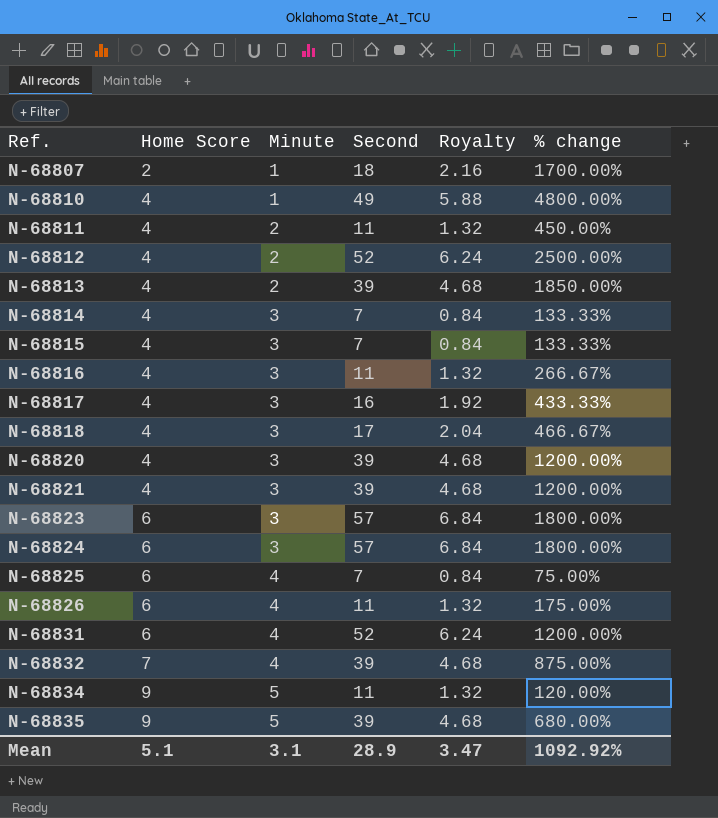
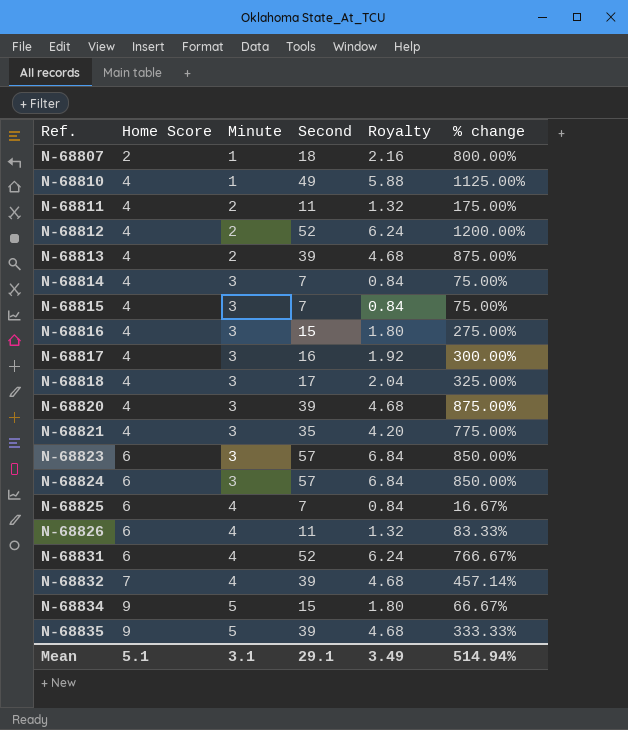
column % change | formula: ([Second] - [Minute]) / [Minute] -> ([Second] - [Home Score]) / [Home Score]
N-68816 | Second: 11 -> 15
N-68816 | Royalty: 1.32 -> 1.80
N-68821 | Second: 39 -> 35
N-68821 | Royalty: 4.68 -> 4.20
N-68834 | Second: 11 -> 15
N-68834 | Royalty: 1.32 -> 1.80
Mean | Second: 28.9 -> 29.1
Mean | Royalty: 3.47 -> 3.49
Mean | % change: 1092.92% -> 514.94%

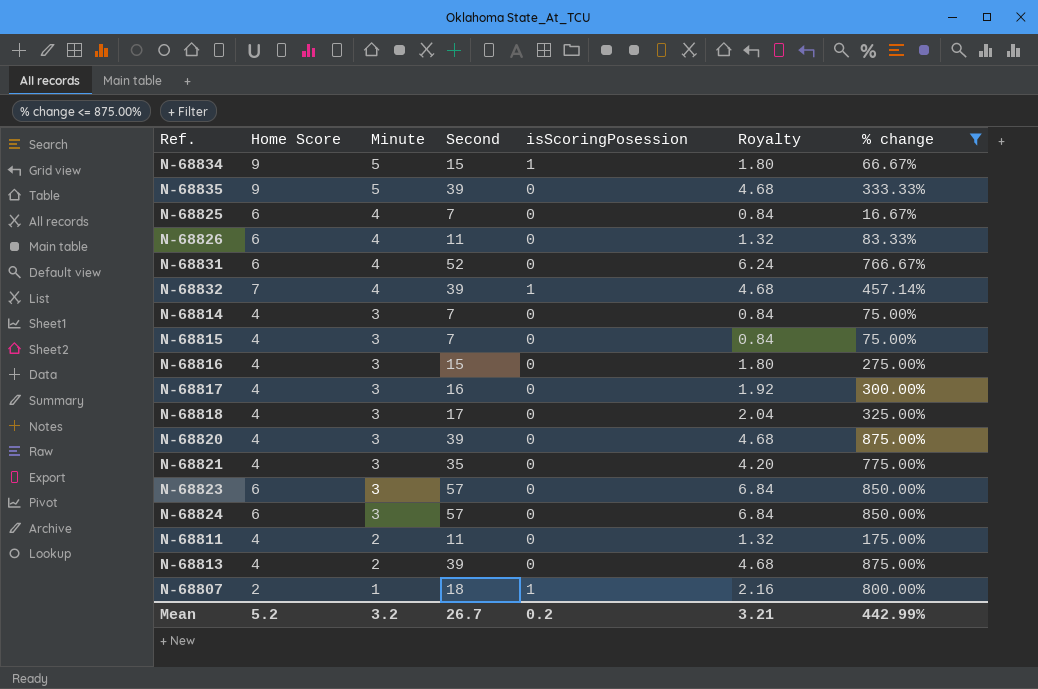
filter: none -> % change <= 875.00%
row order: Ref. ascending -> Minute descending
column isScoringPosession | position: none -> 5
Mean | Home Score: 5.1 -> 5.2
Mean | Minute: 3.1 -> 3.2
Mean | Second: 29.1 -> 26.7
Mean | Royalty: 3.49 -> 3.21
Mean | % change: 514.94% -> 442.99%

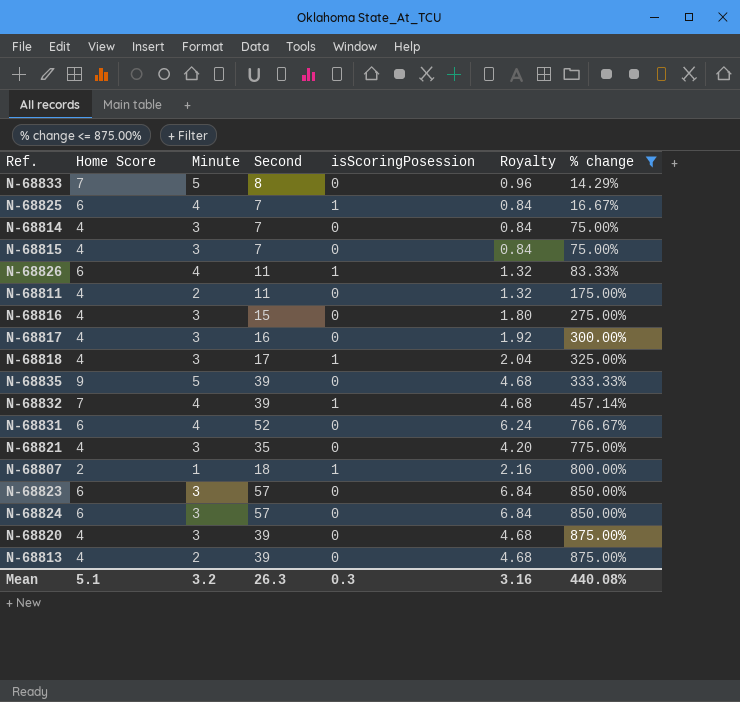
row order: Minute descending -> % change ascending
row N-68834: 9 | 5 | 15 | 1 | 1.80 | 66.67% -> none
row N-68833: none -> 7 | 5 | 8 | 0 | 0.96 | 14.29%
N-68825 | isScoringPosession: 0 -> 1
N-68826 | isScoringPosession: 0 -> 1
N-68818 | isScoringPosession: 0 -> 1
Mean | Home Score: 5.2 -> 5.1
Mean | Second: 26.7 -> 26.3
Mean | isScoringPosession: 0.2 -> 0.3
Mean | Royalty: 3.21 -> 3.16
Mean | % change: 442.99% -> 440.08%

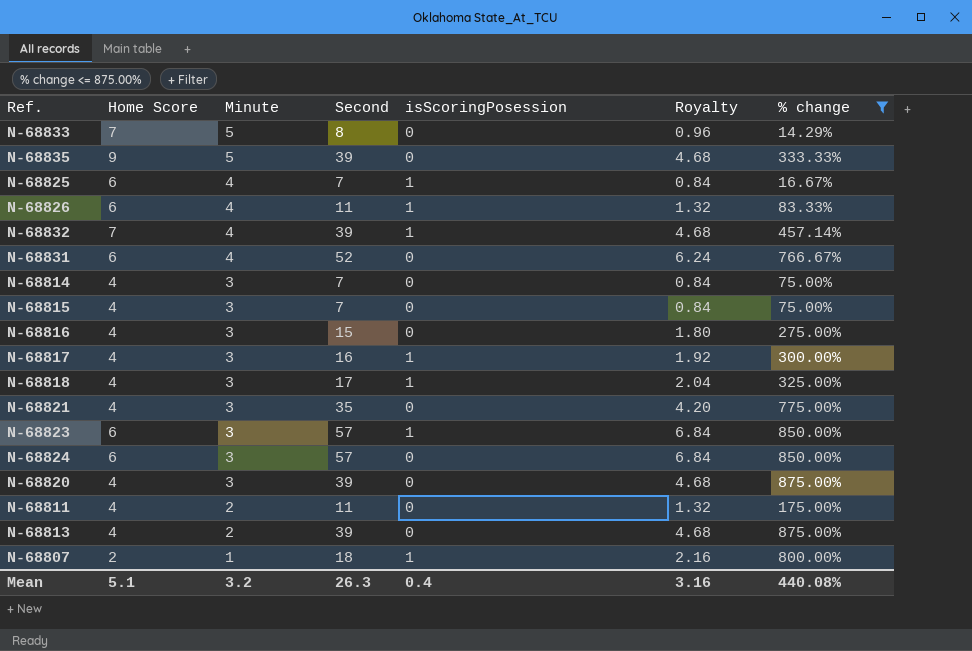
row order: % change ascending -> Minute descending
N-68817 | isScoringPosession: 0 -> 1
N-68823 | isScoringPosession: 0 -> 1
Mean | isScoringPosession: 0.3 -> 0.4

